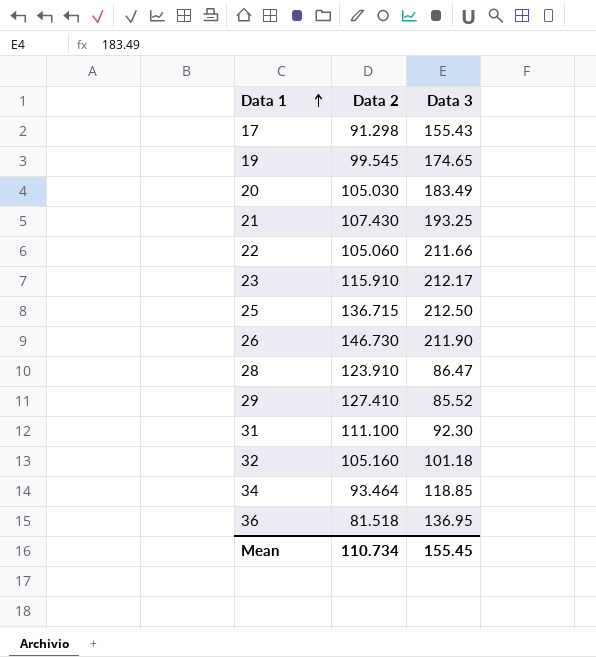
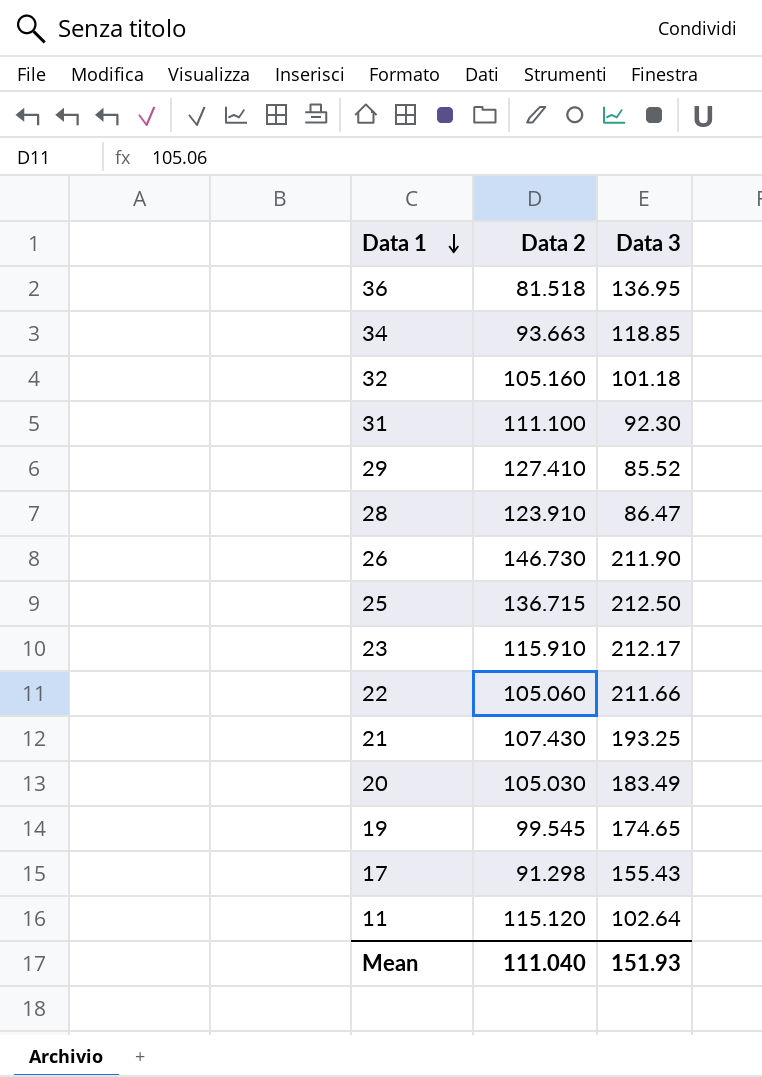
row order: Data 1 ascending -> Data 1 descending
34 | Data 2: 93.464 -> 93.663
row 11: none -> 115.120 | 102.64
Mean | Data 2: 110.734 -> 111.040
Mean | Data 3: 155.45 -> 151.93

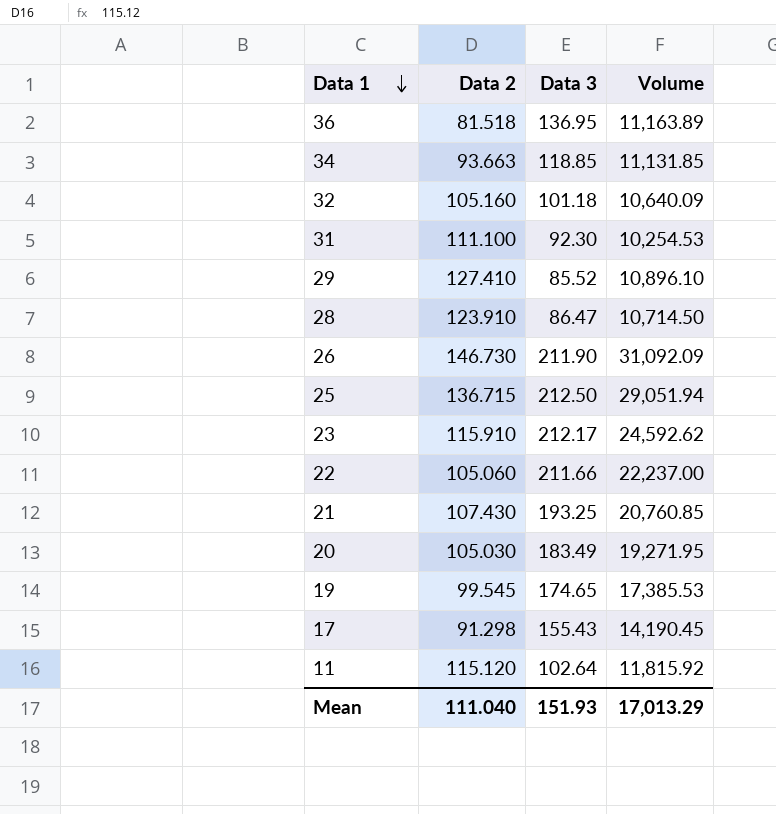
column Volume | formula: none -> [Data 2] * [Data 3]

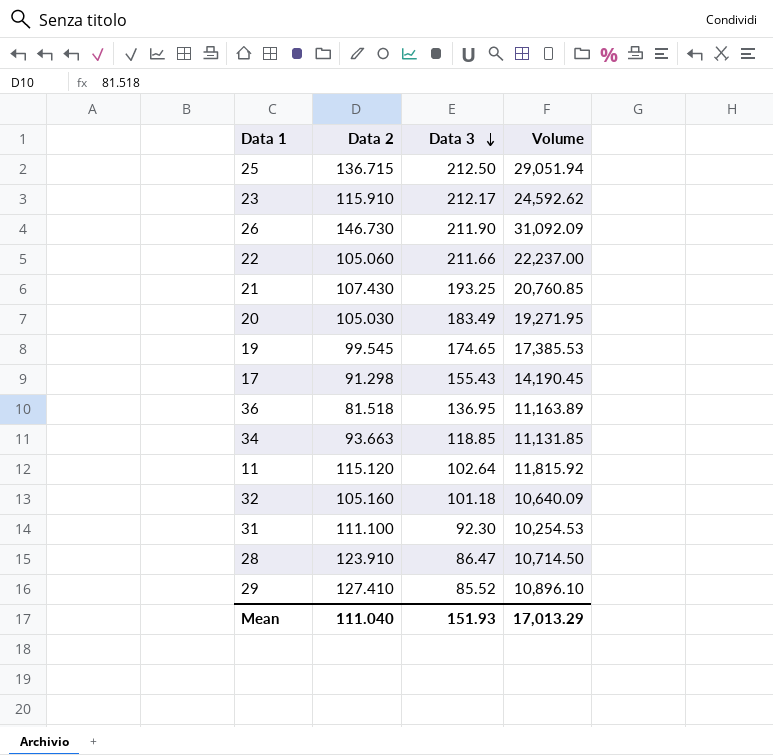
row order: Data 1 descending -> Data 3 descending

